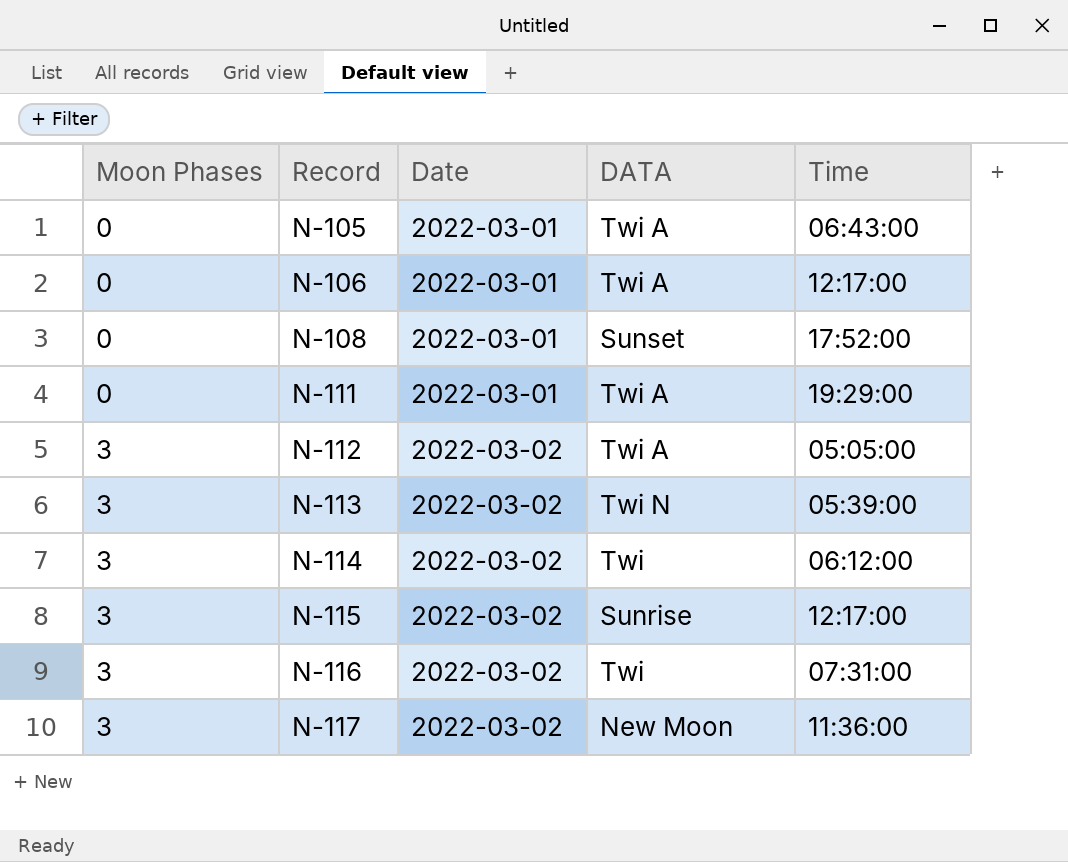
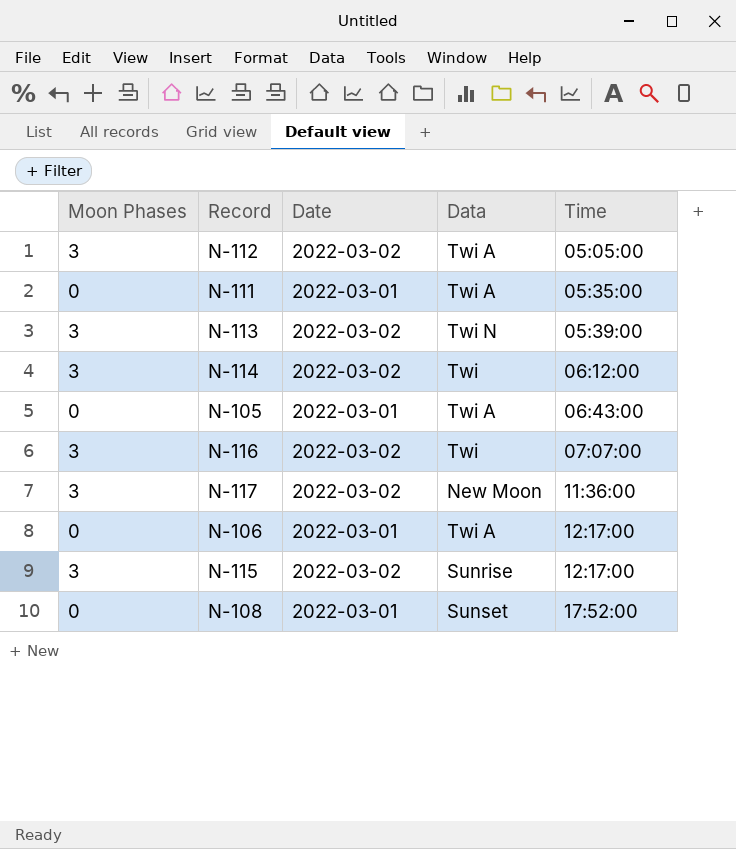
row order: Moon Phases ascending -> Time ascending
column name: DATA -> Data
N-111 | Time: 19:29:00 -> 05:35:00
N-116 | Time: 07:31:00 -> 07:07:00

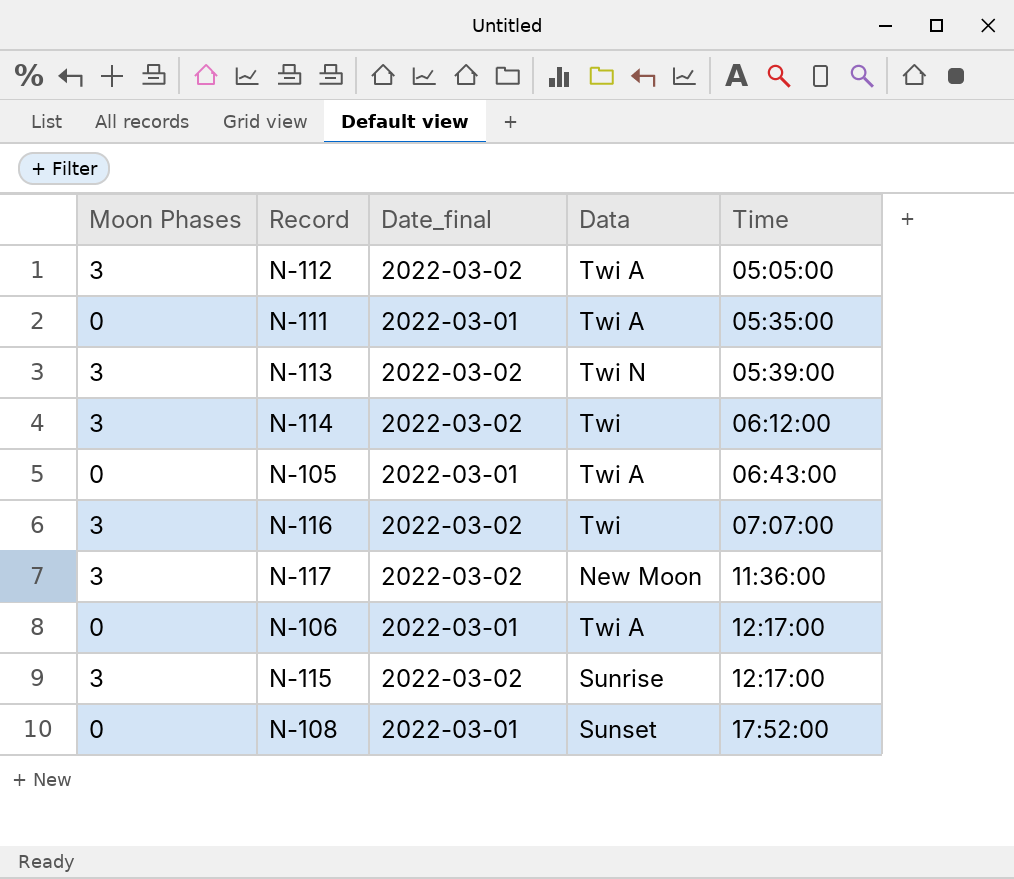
column name: Date -> Date_final

